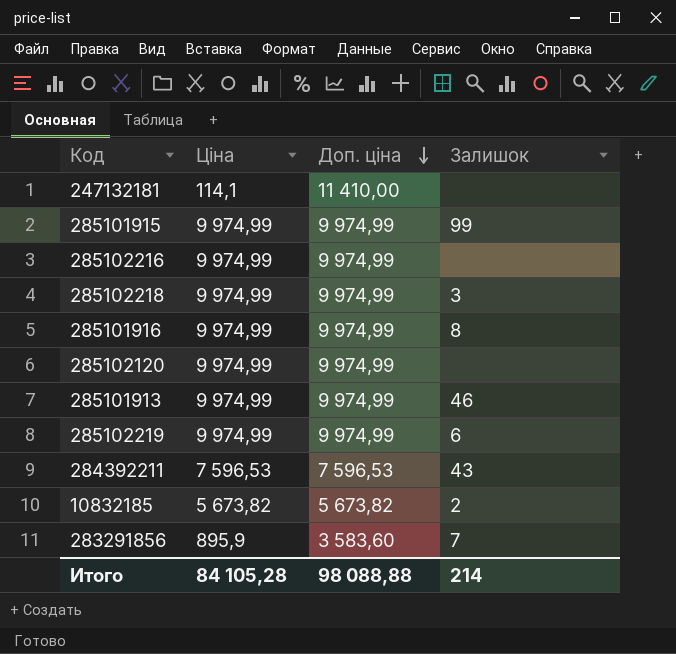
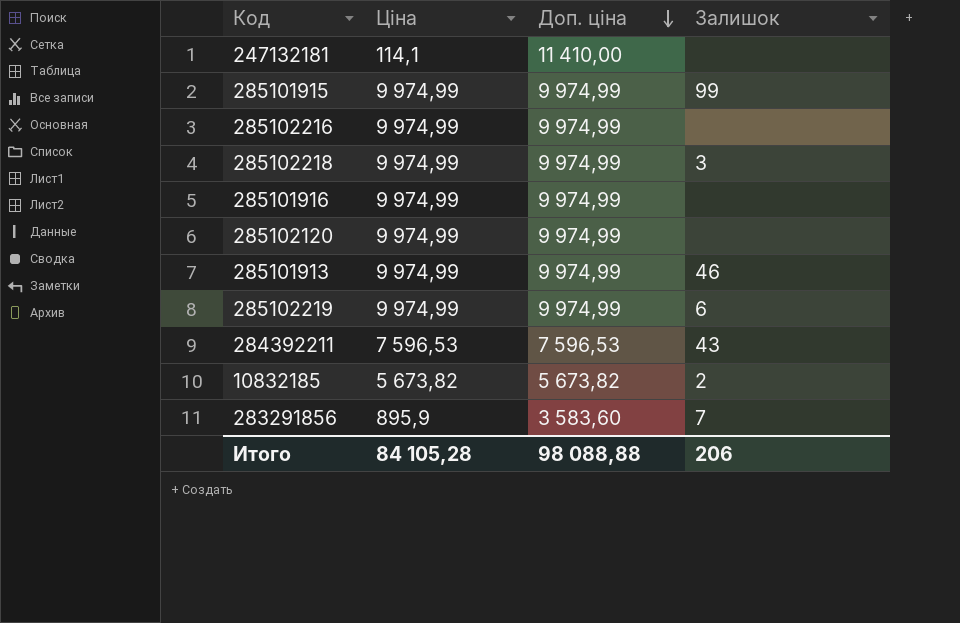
285101916 | Залишок: 8 -> none
Итого | Залишок: 214 -> 206

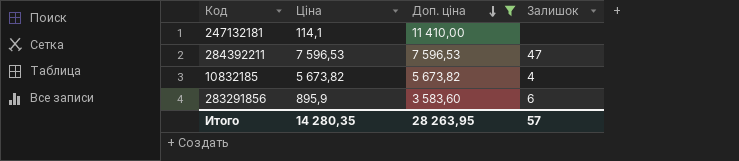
filter: none -> Доп. ціна != 9 974,99
284392211 | Залишок: 43 -> 47
10832185 | Залишок: 2 -> 4
283291856 | Залишок: 7 -> 6
Итого | Ціна: 84 105,28 -> 14 280,35
Итого | Доп. ціна: 98 088,88 -> 28 263,95
Итого | Залишок: 206 -> 57

